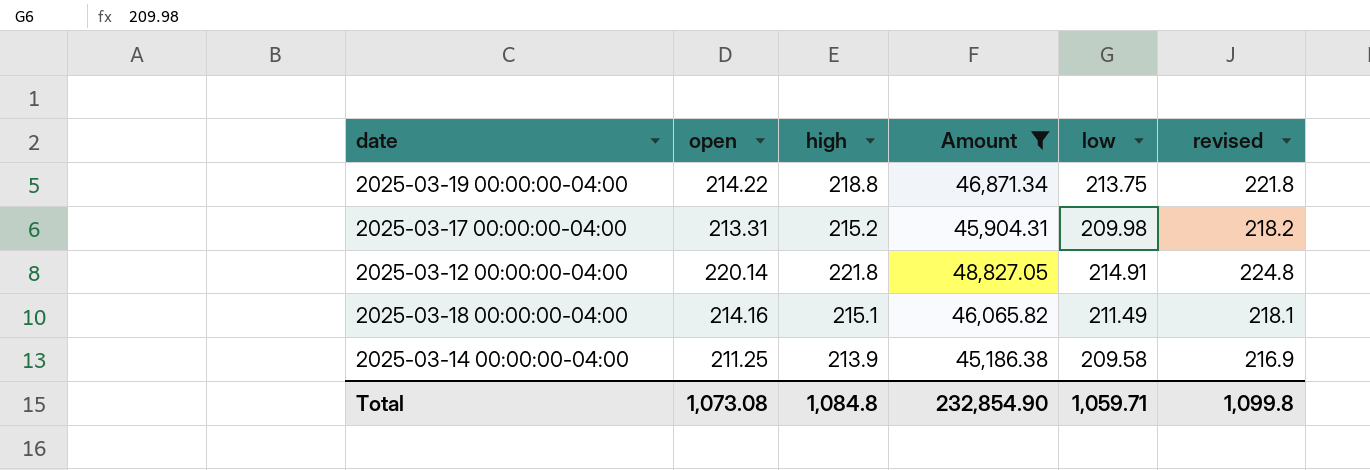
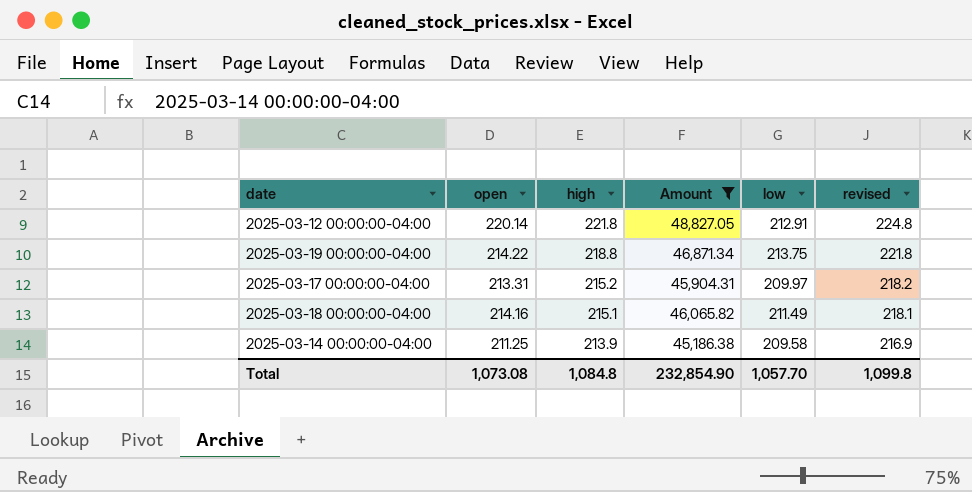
row order: none -> high descending
2025-03-12 00:00:00-04:00 | low: 214.91 -> 212.91
2025-03-17 00:00:00-04:00 | low: 209.98 -> 209.97
Total | low: 1,059.71 -> 1,057.70

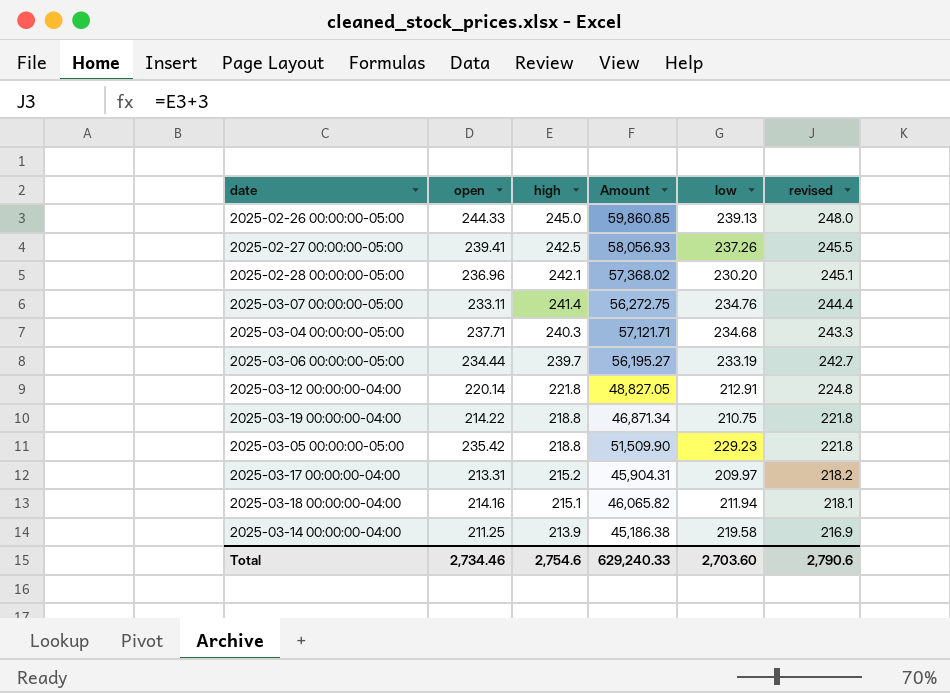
filter: Amount <= 48,827.05 -> none
2025-03-19 00:00:00-04:00 | low: 213.75 -> 210.75
2025-03-18 00:00:00-04:00 | low: 211.49 -> 211.94
2025-03-14 00:00:00-04:00 | low: 209.58 -> 219.58
Total | open: 1,073.08 -> 2,734.46
Total | high: 1,084.8 -> 2,754.6
Total | Amount: 232,854.90 -> 629,240.33
Total | low: 1,057.70 -> 2,703.60
Total | revised: 1,099.8 -> 2,790.6

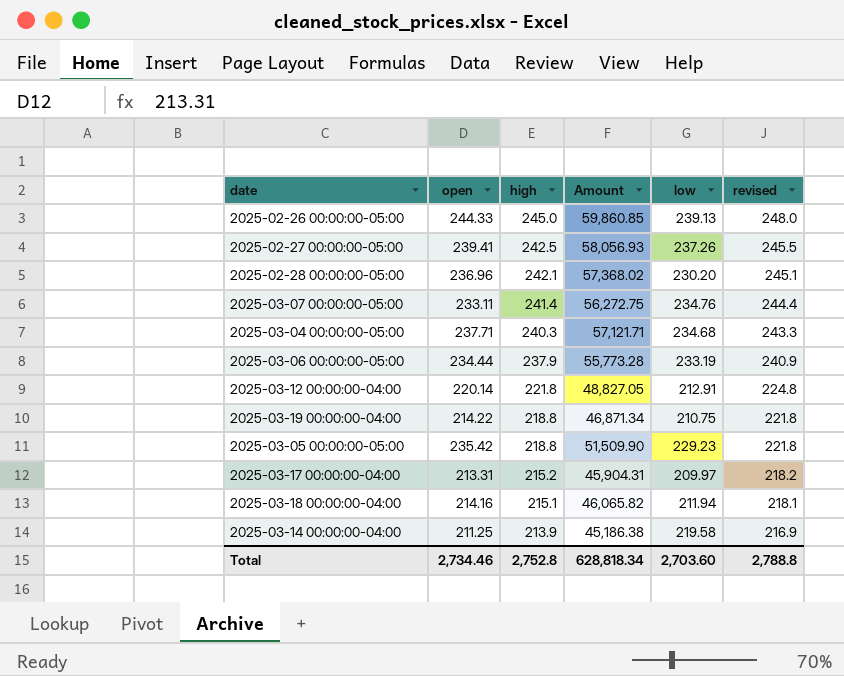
2025-03-06 00:00:00-05:00 | high: 239.7 -> 237.9
2025-03-06 00:00:00-05:00 | Amount: 56,195.27 -> 55,773.28
2025-03-06 00:00:00-05:00 | revised: 242.7 -> 240.9
Total | high: 2,754.6 -> 2,752.8
Total | Amount: 629,240.33 -> 628,818.34
Total | revised: 2,790.6 -> 2,788.8

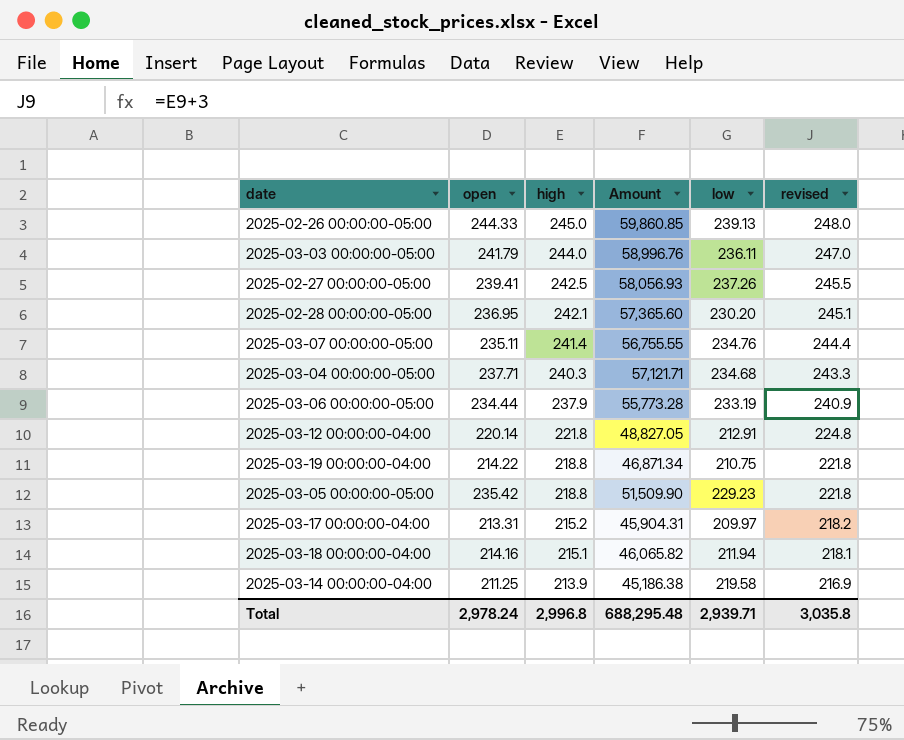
row 2025-03-03 00:00:00-05:00: none -> 241.79 | 244.0 | 58,996.76 | 236.11 | 247.0
2025-02-28 00:00:00-05:00 | open: 236.96 -> 236.95
2025-02-28 00:00:00-05:00 | Amount: 57,368.02 -> 57,365.60
2025-03-07 00:00:00-05:00 | open: 233.11 -> 235.11
2025-03-07 00:00:00-05:00 | Amount: 56,272.75 -> 56,755.55
Total | open: 2,734.46 -> 2,978.24
Total | high: 2,752.8 -> 2,996.8
Total | Amount: 628,818.34 -> 688,295.48
Total | low: 2,703.60 -> 2,939.71
Total | revised: 2,788.8 -> 3,035.8

